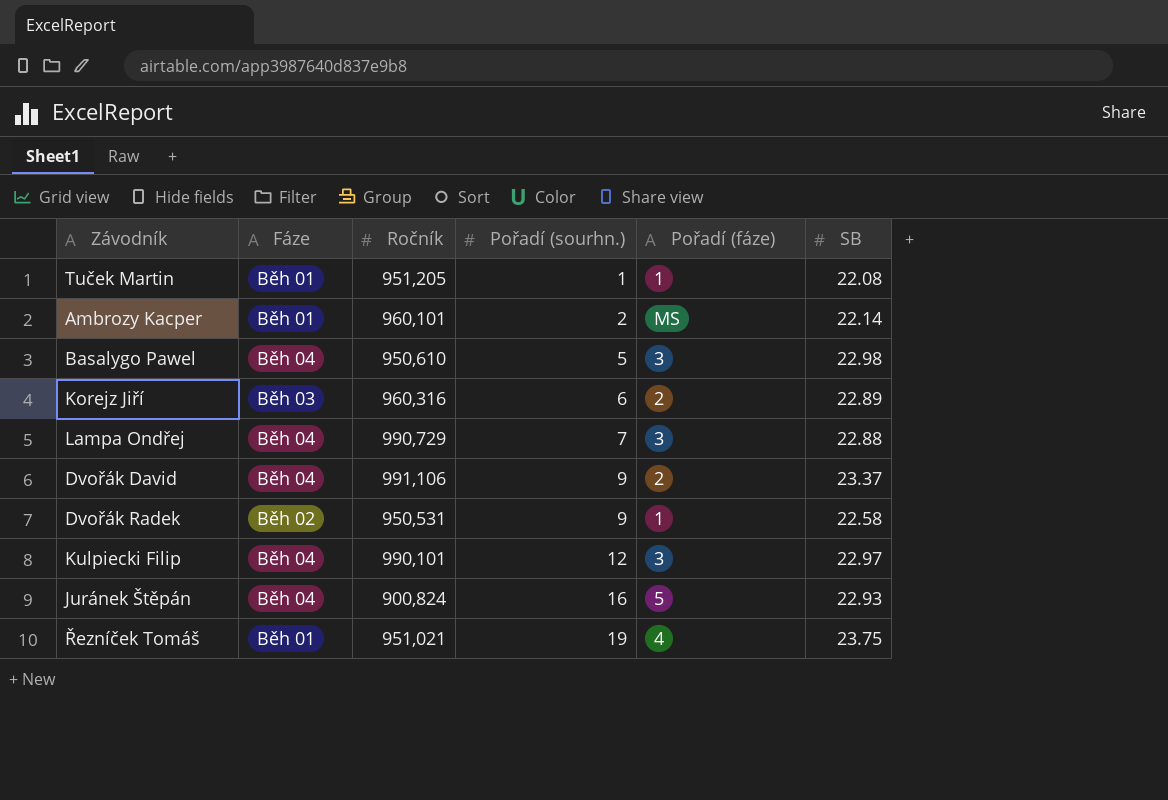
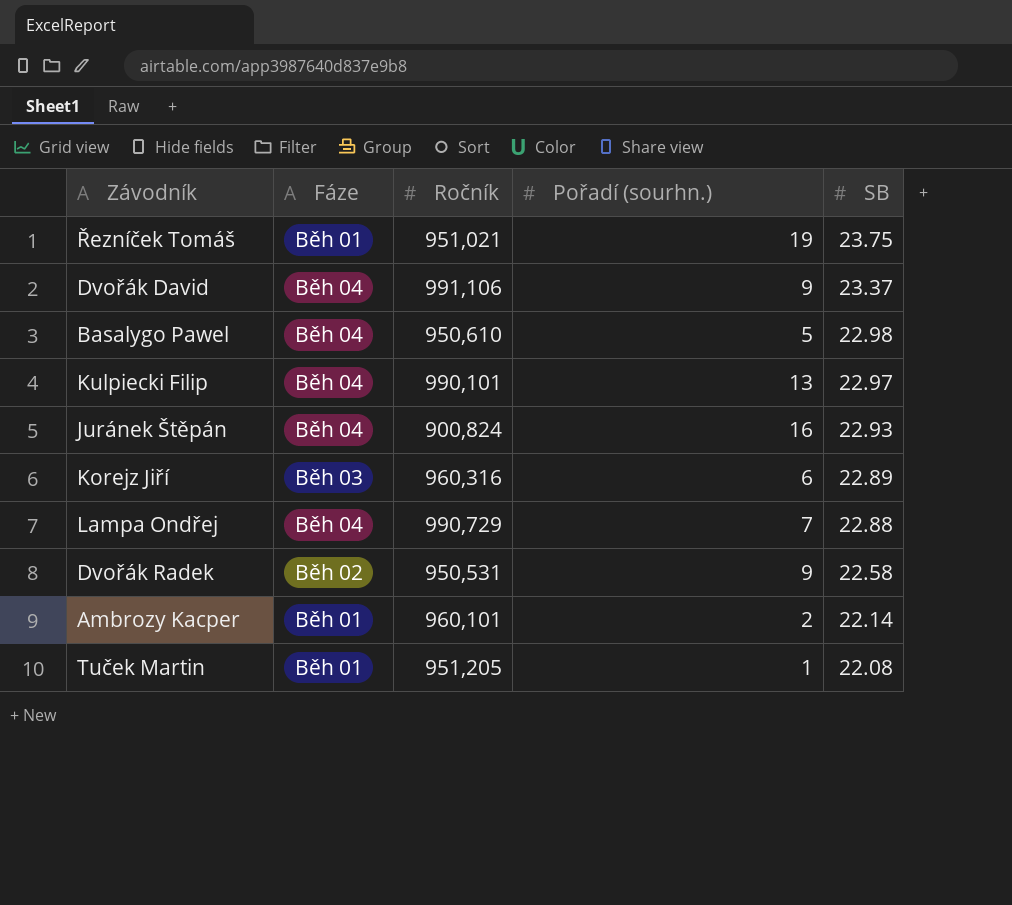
row order: Pořadí (sourhn.) ascending -> SB descending
column Pořadí (fáze) | position: 5 -> none
Kulpiecki Filip | Pořadí (sourhn.): 12 -> 13

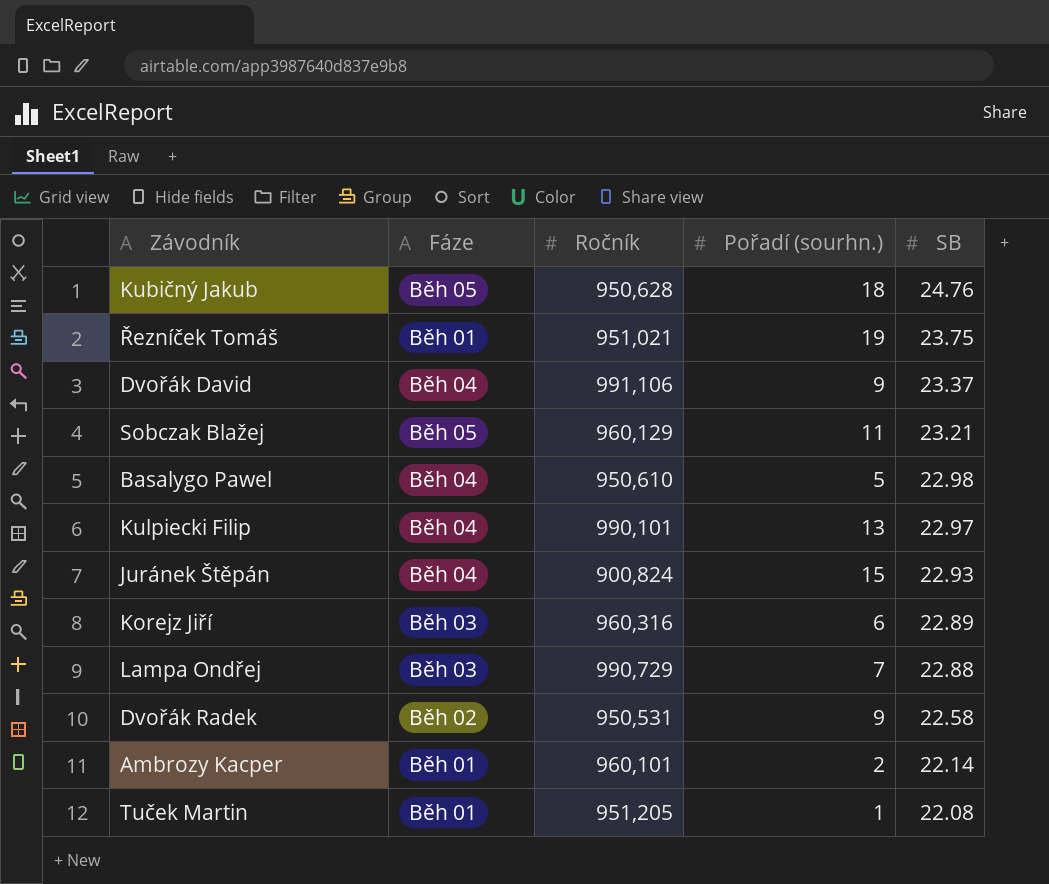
row Kubičný Jakub: none -> Běh 05 | 950,628 | 18 | 24.76
row Sobczak Blažej: none -> Běh 05 | 960,129 | 11 | 23.21
Juránek Štěpán | Pořadí (sourhn.): 16 -> 15
Lampa Ondřej | Fáze: Běh 04 -> Běh 03

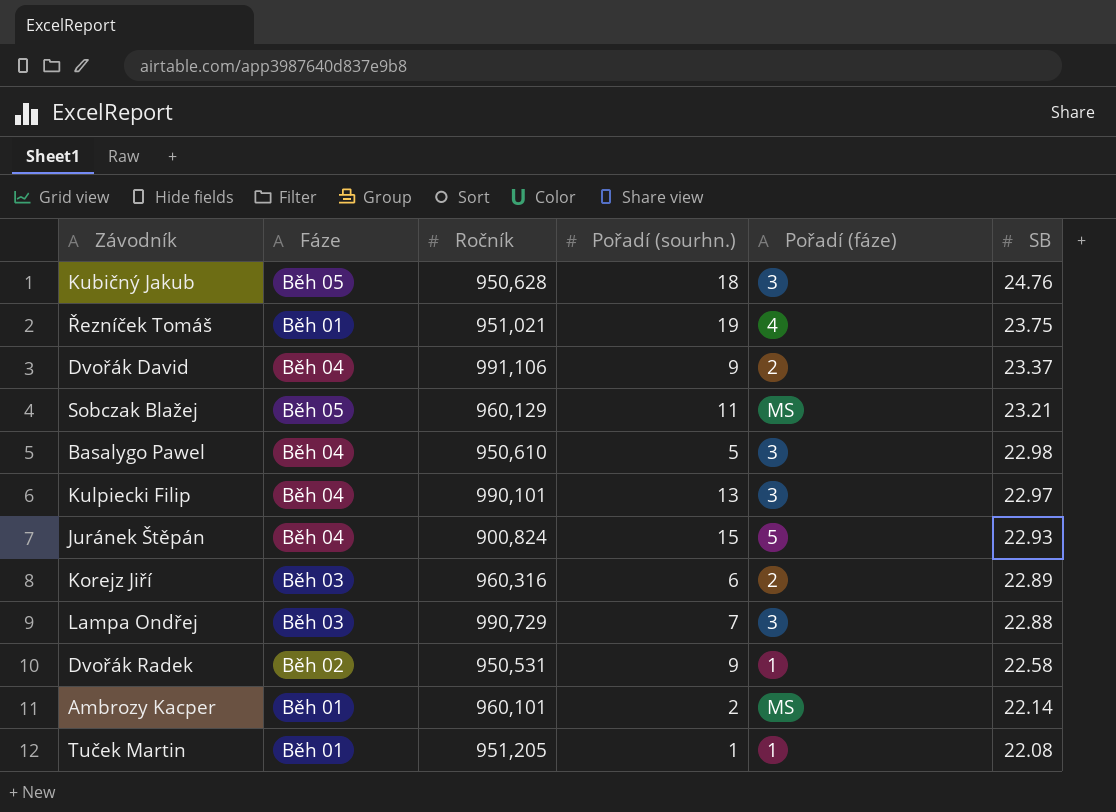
column Pořadí (fáze) | position: none -> 5

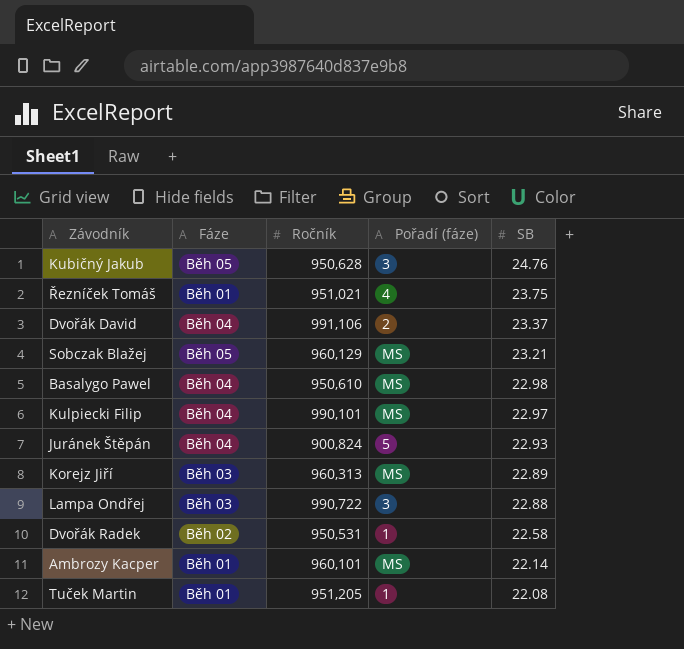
column Pořadí (sourhn.) | position: 4 -> none
Basalygo Pawel | Pořadí (fáze): 3 -> MS
Kulpiecki Filip | Pořadí (fáze): 3 -> MS
Korejz Jiří | Ročník: 960,316 -> 960,313
Korejz Jiří | Pořadí (fáze): 2 -> MS
Lampa Ondřej | Ročník: 990,729 -> 990,722

